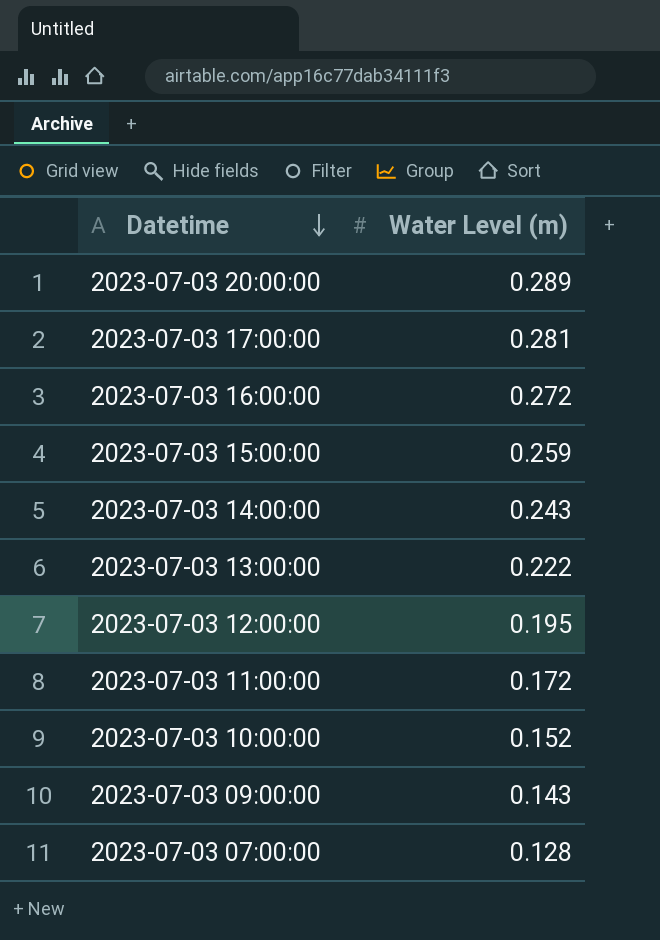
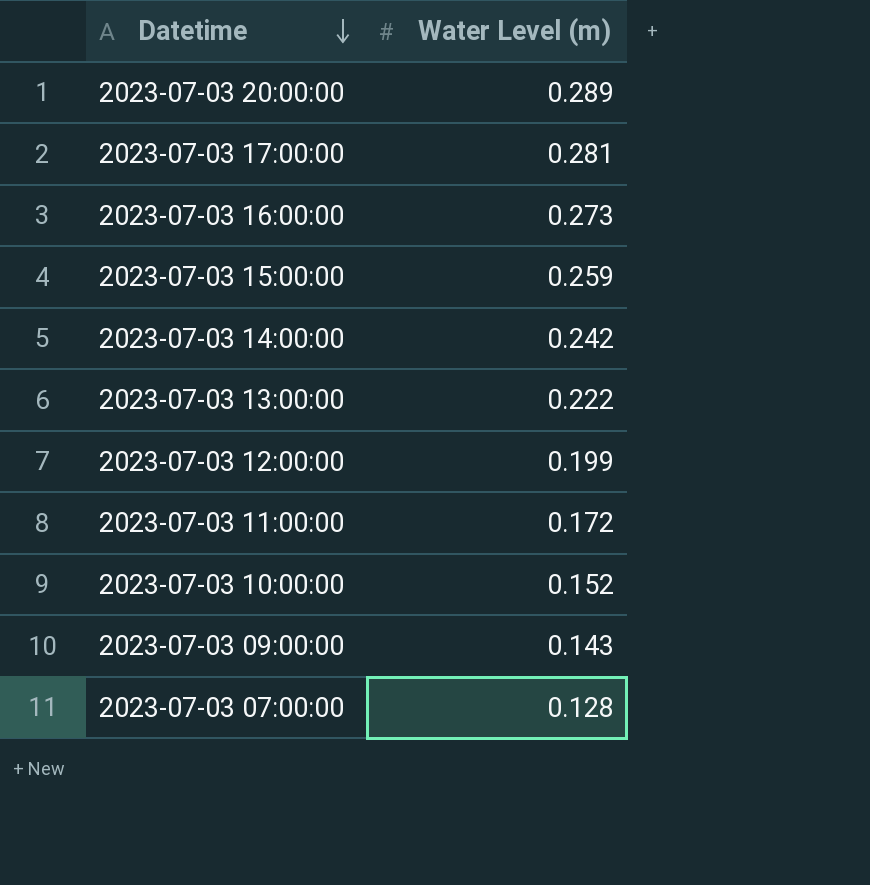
2023-07-03 16:00:00 | Water Level (m): 0.272 -> 0.273
2023-07-03 14:00:00 | Water Level (m): 0.243 -> 0.242
2023-07-03 12:00:00 | Water Level (m): 0.195 -> 0.199

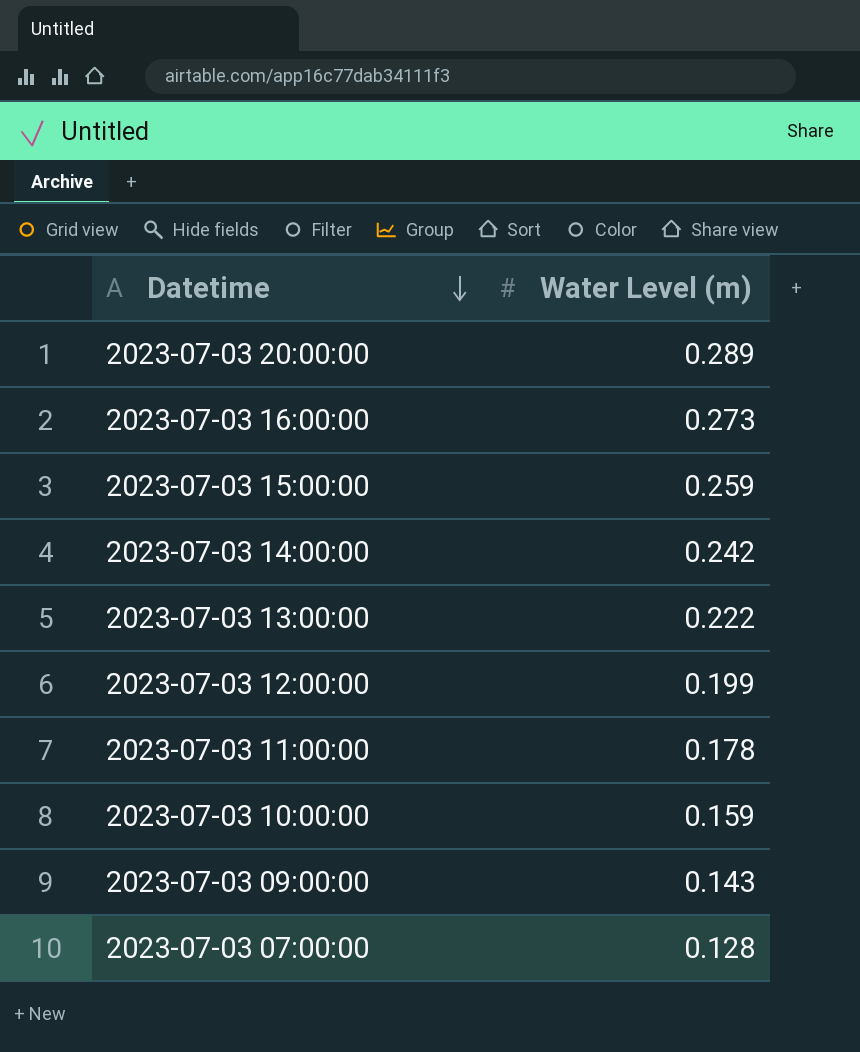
row 2023-07-03 17:00:00: 0.281 -> none
2023-07-03 11:00:00 | Water Level (m): 0.172 -> 0.178
2023-07-03 10:00:00 | Water Level (m): 0.152 -> 0.159

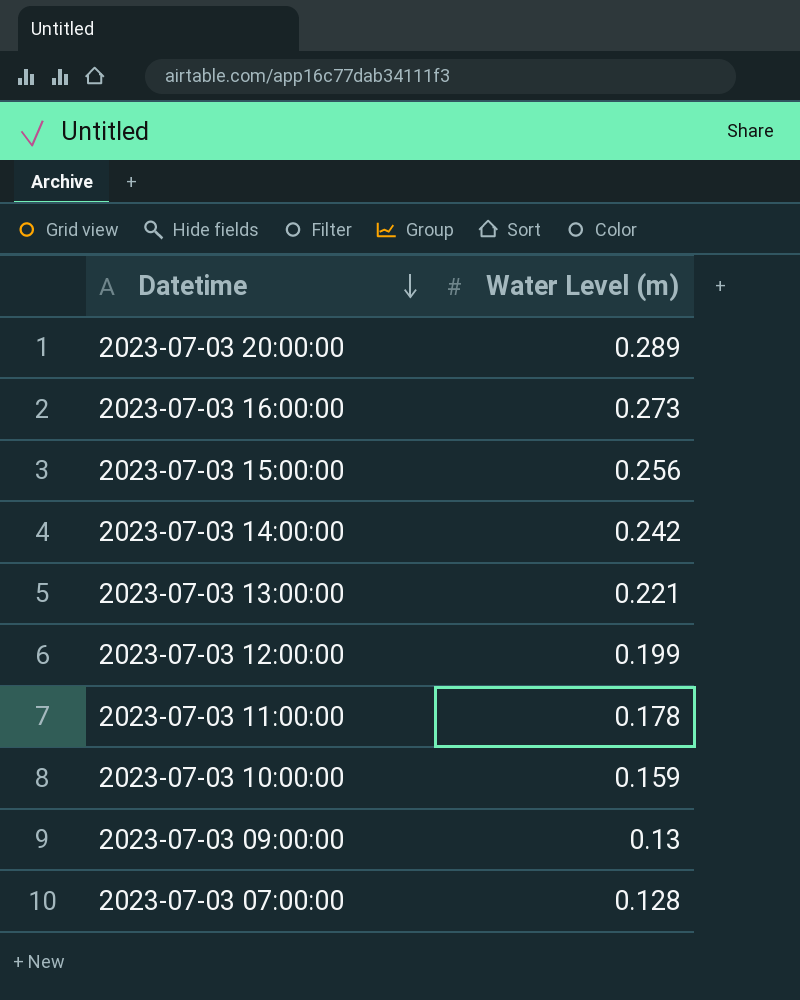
2023-07-03 15:00:00 | Water Level (m): 0.259 -> 0.256
2023-07-03 13:00:00 | Water Level (m): 0.222 -> 0.221
2023-07-03 09:00:00 | Water Level (m): 0.143 -> 0.13

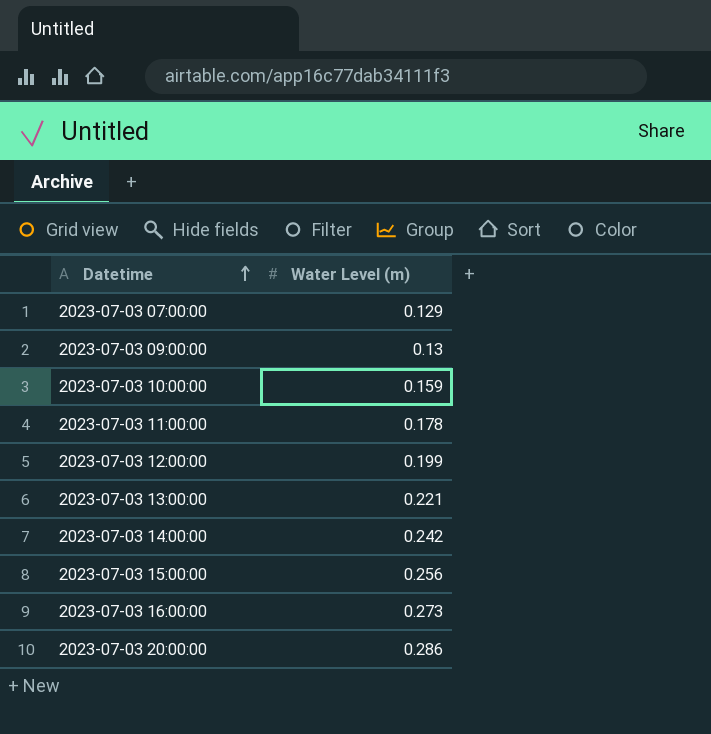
row order: Datetime descending -> Datetime ascending
2023-07-03 07:00:00 | Water Level (m): 0.128 -> 0.129
2023-07-03 20:00:00 | Water Level (m): 0.289 -> 0.286

